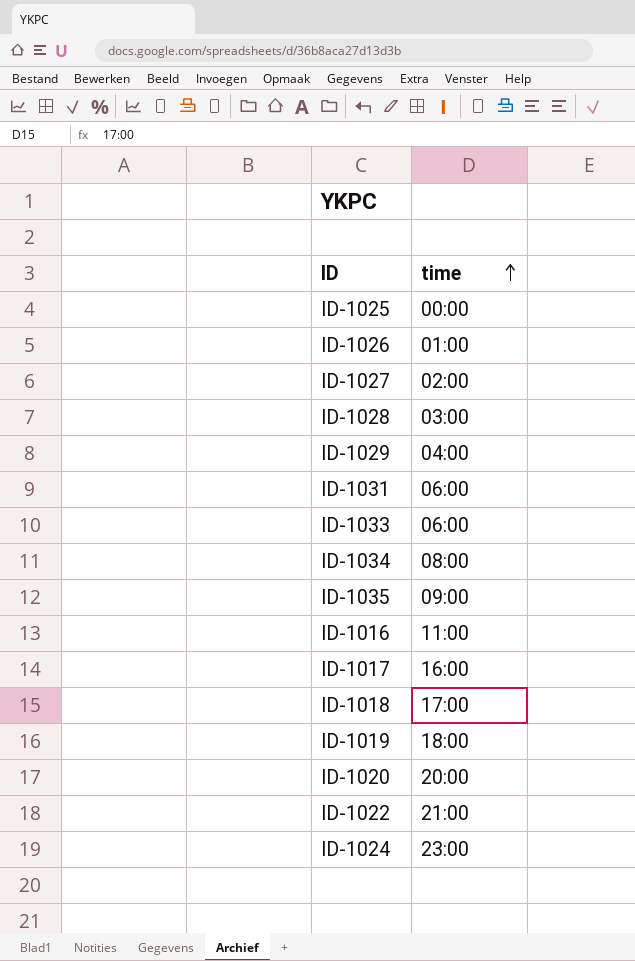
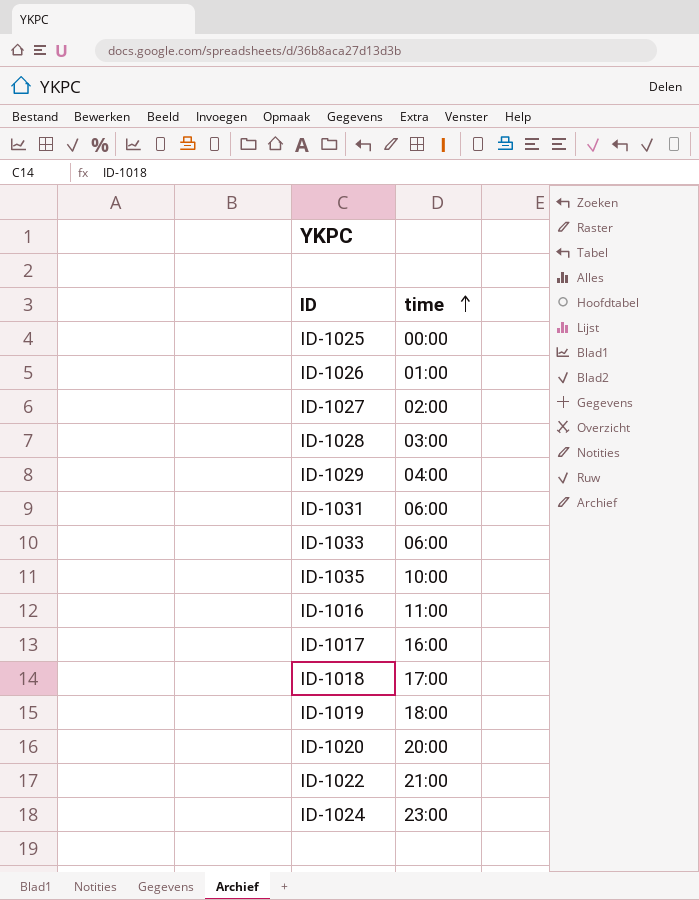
row ID-1034: 08:00 -> none
ID-1035 | time: 09:00 -> 10:00

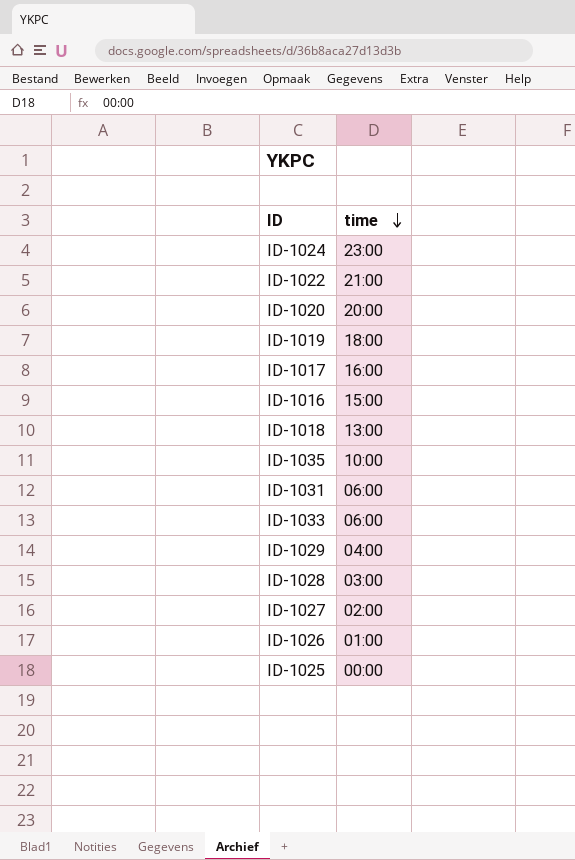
row order: time ascending -> time descending
ID-1016 | time: 11:00 -> 15:00
ID-1018 | time: 17:00 -> 13:00

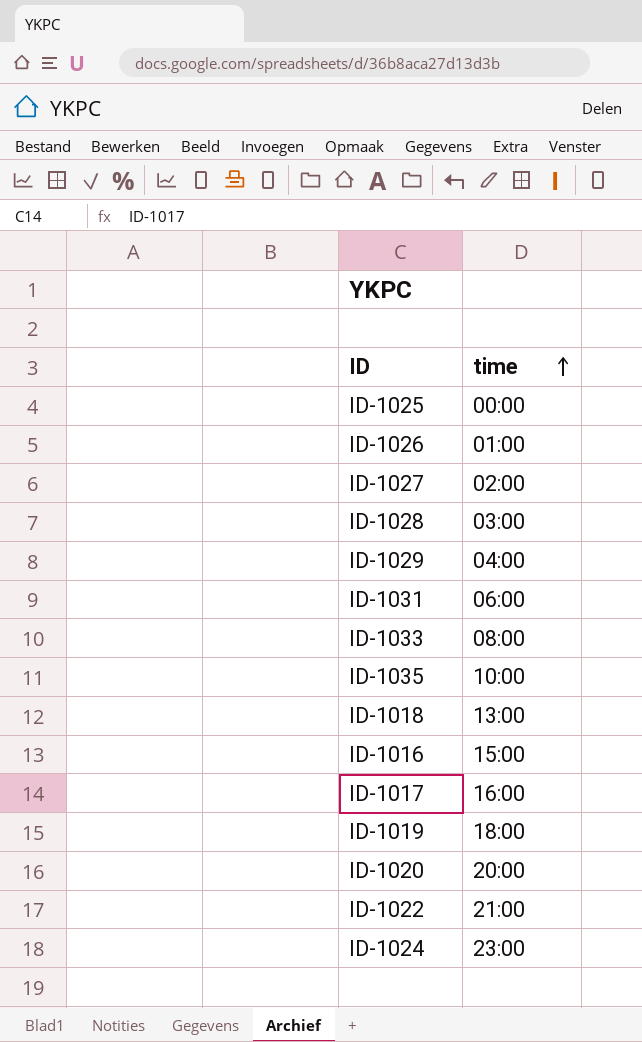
row order: time descending -> time ascending
ID-1033 | time: 06:00 -> 08:00

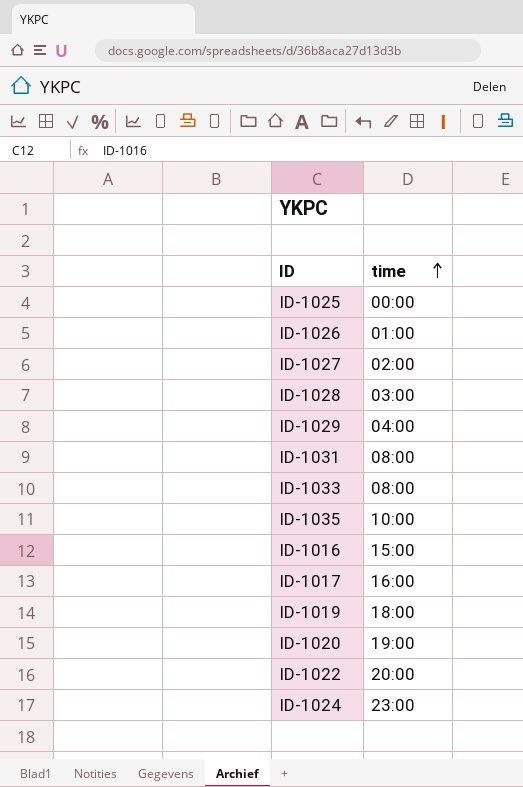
row ID-1018: 13:00 -> none
ID-1031 | time: 06:00 -> 08:00
ID-1020 | time: 20:00 -> 19:00
ID-1022 | time: 21:00 -> 20:00

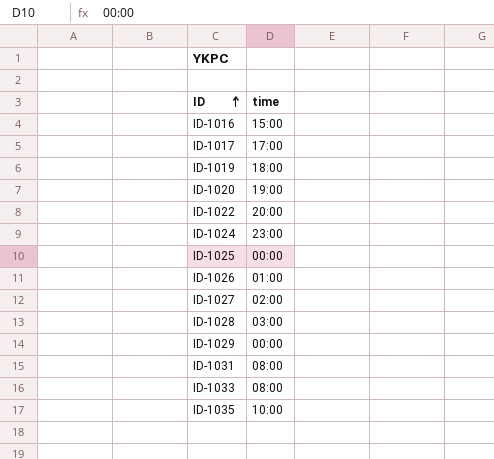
row order: time ascending -> ID ascending
ID-1017 | time: 16:00 -> 17:00
ID-1029 | time: 04:00 -> 00:00

